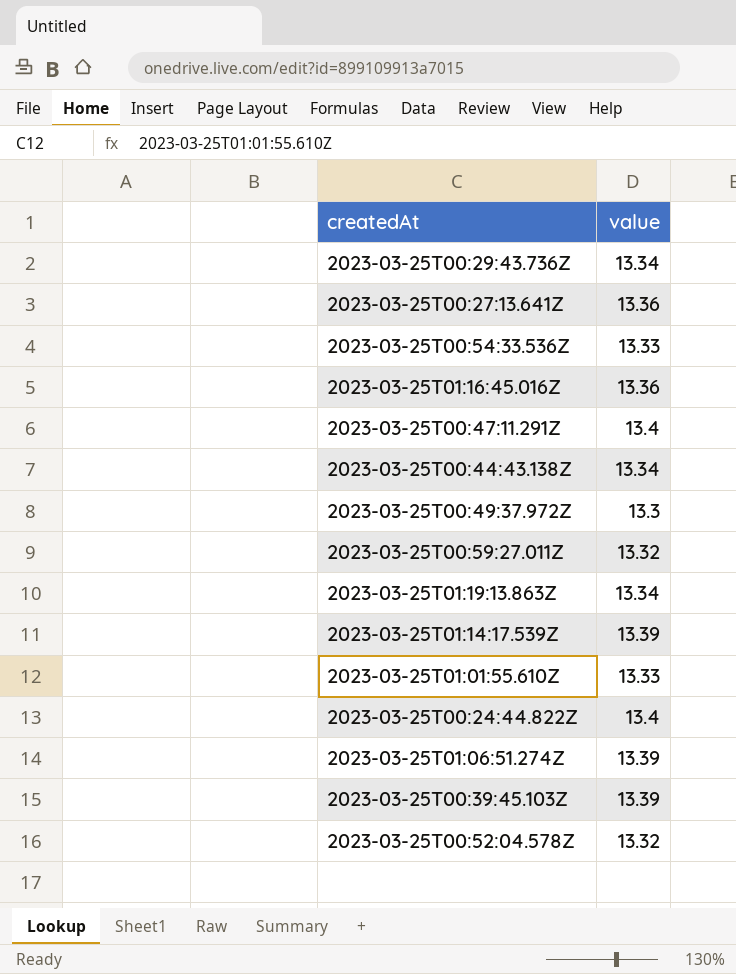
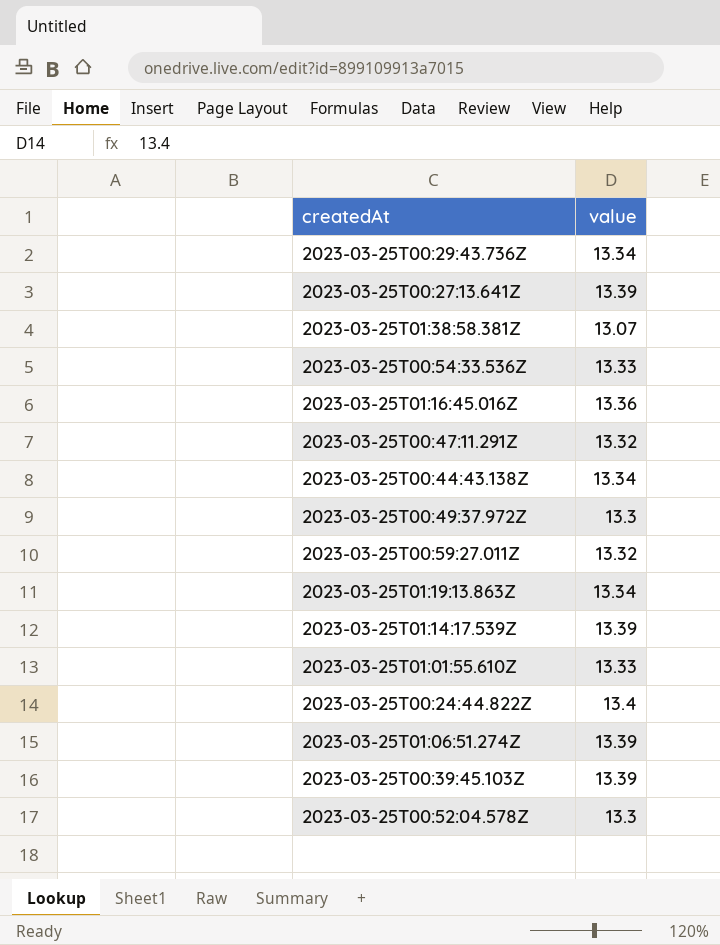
2023-03-25T00:27:13.641Z | value: 13.36 -> 13.39
row 2023-03-25T01:38:58.381Z: none -> 13.07
2023-03-25T00:47:11.291Z | value: 13.4 -> 13.32
2023-03-25T00:52:04.578Z | value: 13.32 -> 13.3

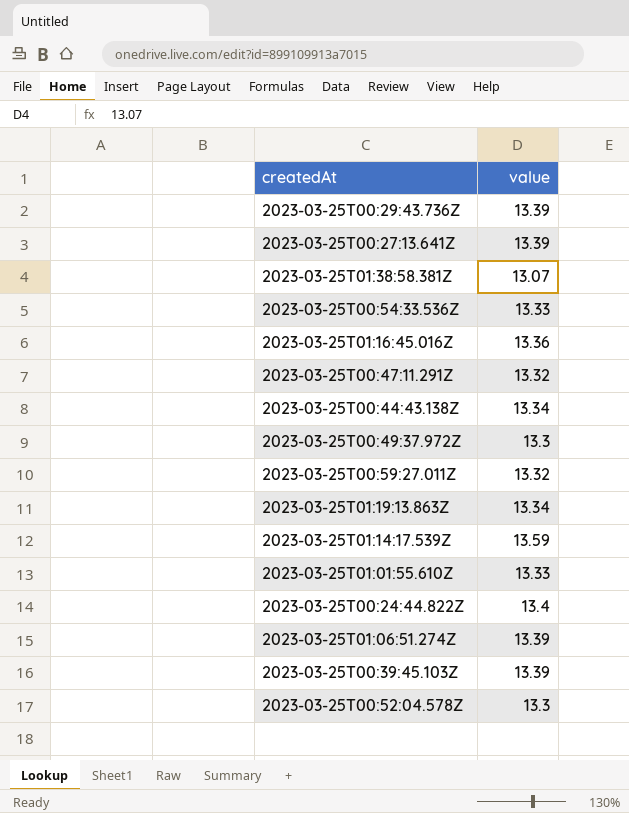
2023-03-25T00:29:43.736Z | value: 13.34 -> 13.39
2023-03-25T01:14:17.539Z | value: 13.39 -> 13.59

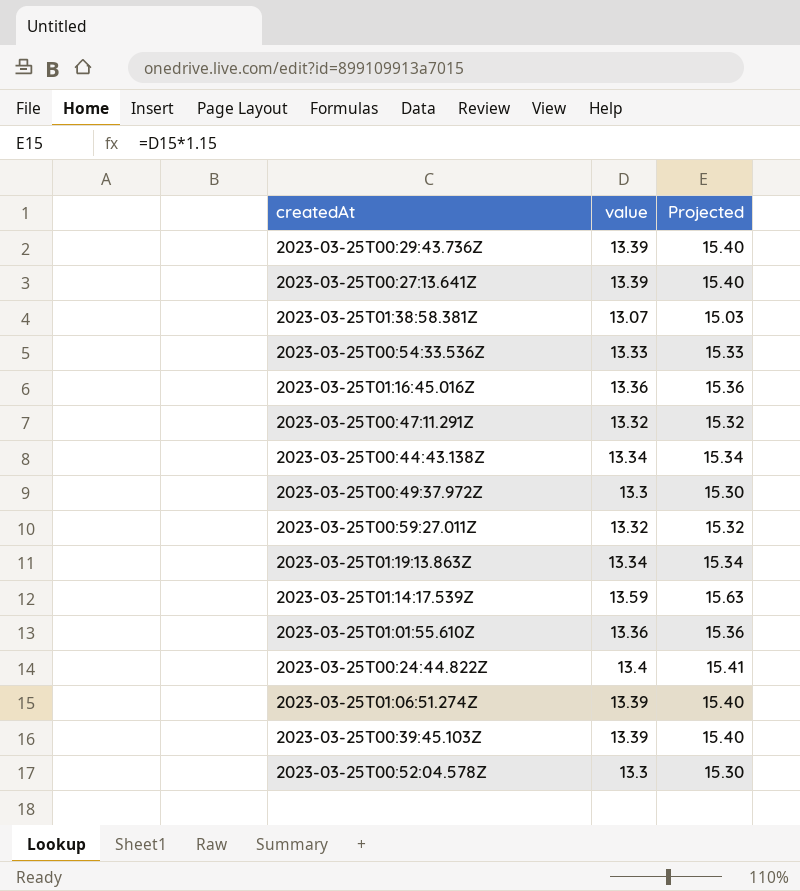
column Projected | formula: none -> [value] * 1.15
2023-03-25T01:01:55.610Z | value: 13.33 -> 13.36

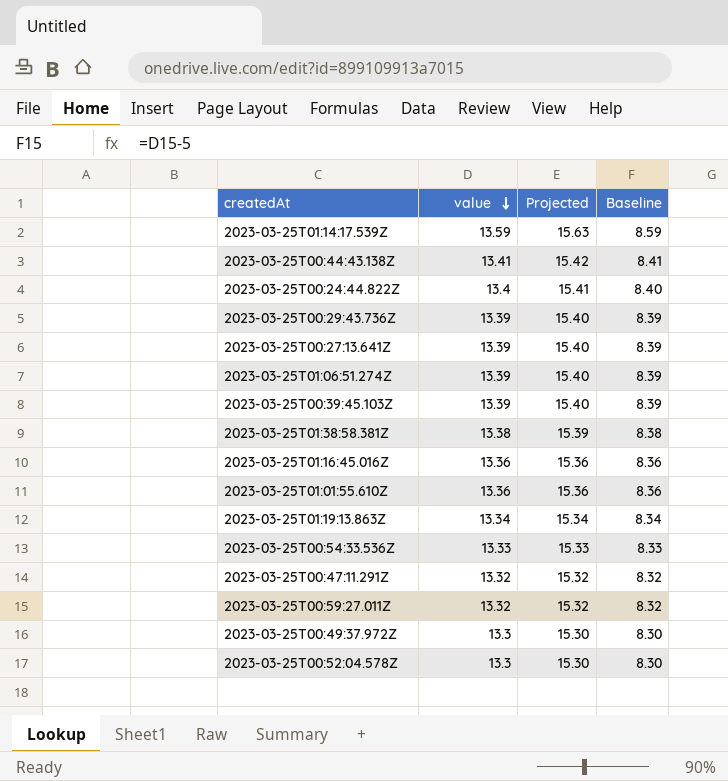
row order: none -> value descending
column Baseline | formula: none -> [value] - 5
2023-03-25T00:44:43.138Z | value: 13.34 -> 13.41
2023-03-25T00:44:43.138Z | Projected: 15.34 -> 15.42
2023-03-25T01:38:58.381Z | value: 13.07 -> 13.38
2023-03-25T01:38:58.381Z | Projected: 15.03 -> 15.39

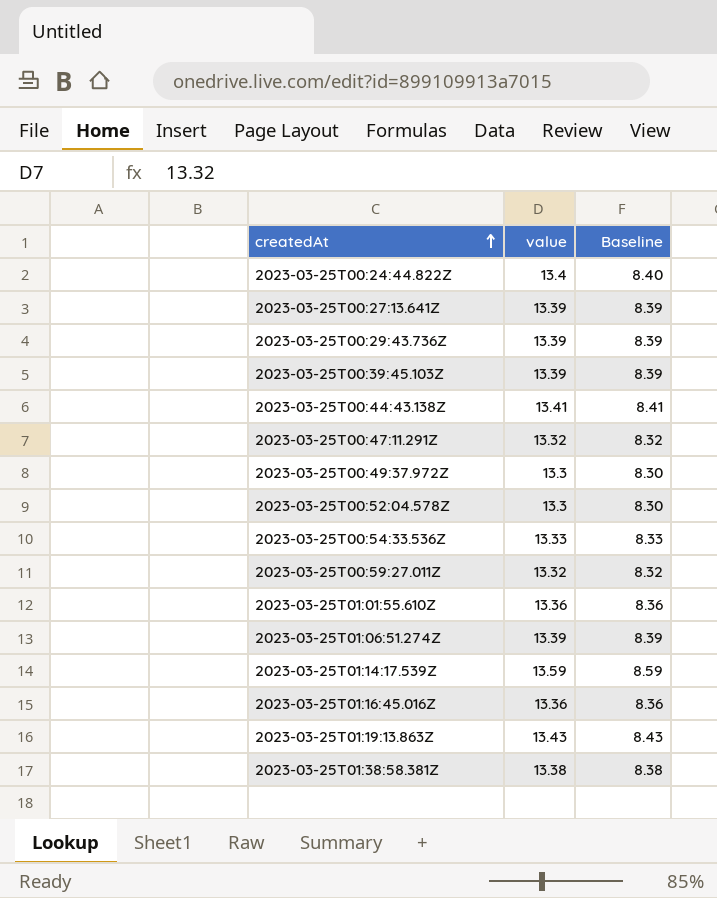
row order: value descending -> createdAt ascending
column Projected | formula: [value] * 1.15 -> none
2023-03-25T01:19:13.863Z | value: 13.34 -> 13.43
2023-03-25T01:19:13.863Z | Baseline: 8.34 -> 8.43

